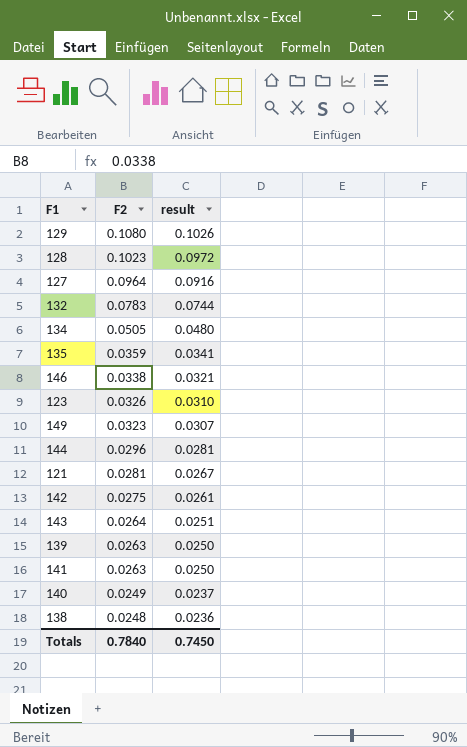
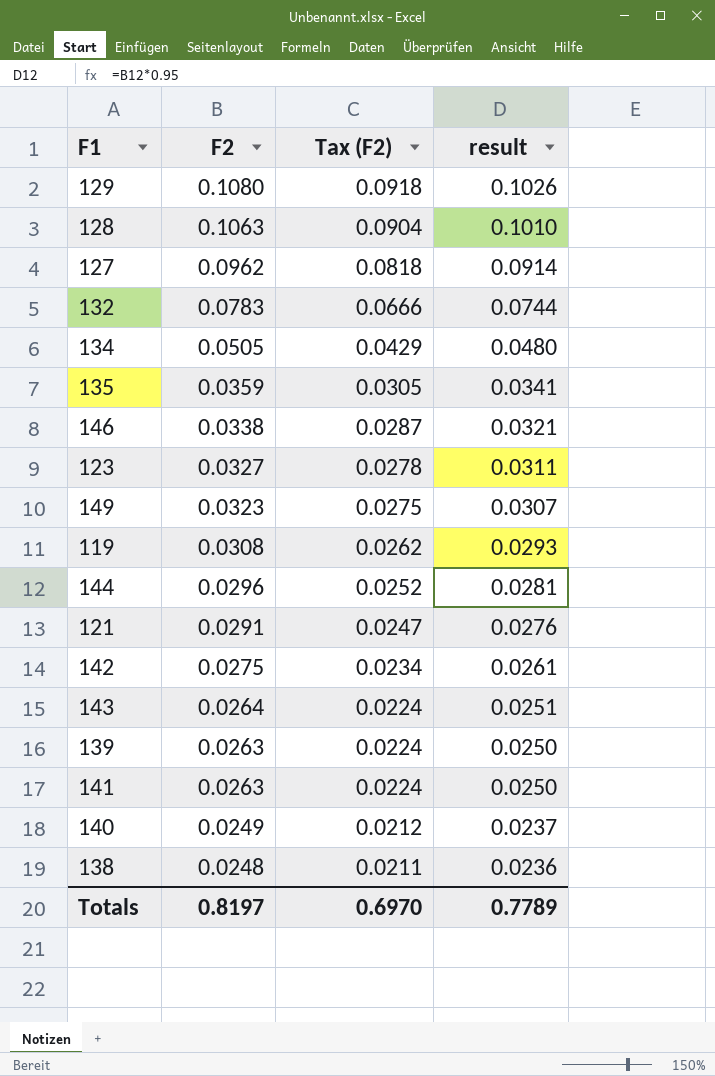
column Tax (F2) | formula: none -> [F2] * 0.85
128 | F2: 0.1023 -> 0.1063
128 | result: 0.0972 -> 0.1010
127 | F2: 0.0964 -> 0.0962
127 | result: 0.0916 -> 0.0914
123 | F2: 0.0326 -> 0.0327
123 | result: 0.0310 -> 0.0311
row 119: none -> 0.0308 | 0.0262 | 0.0293
121 | F2: 0.0281 -> 0.0291
121 | result: 0.0267 -> 0.0276
Totals | F2: 0.7840 -> 0.8197
Totals | result: 0.7450 -> 0.7789

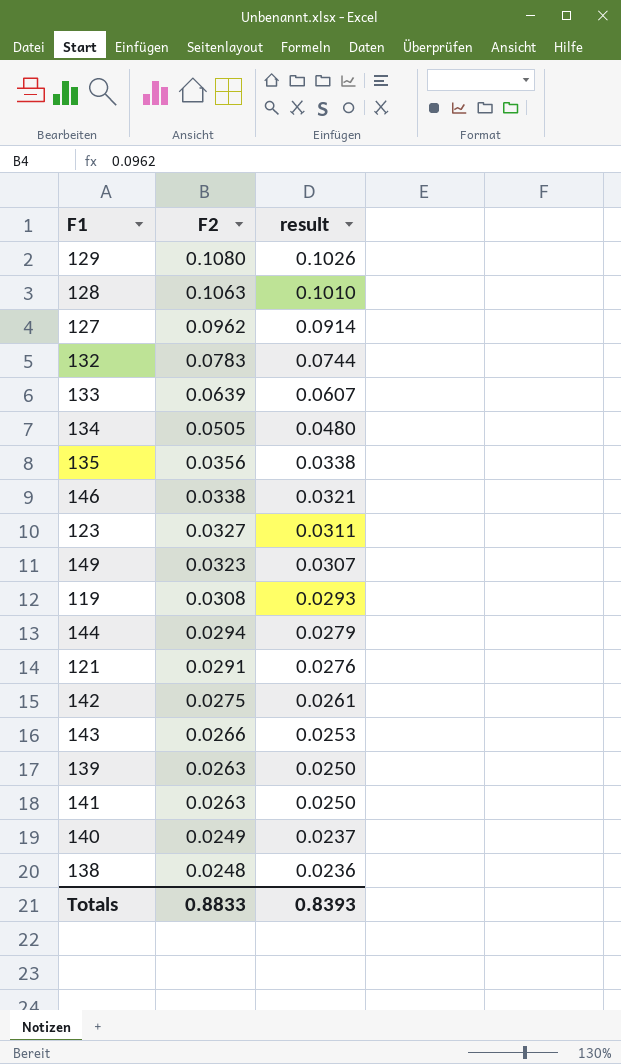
column Tax (F2) | formula: [F2] * 0.85 -> none
row 133: none -> 0.0639 | 0.0607
135 | F2: 0.0359 -> 0.0356
135 | result: 0.0341 -> 0.0338
144 | F2: 0.0296 -> 0.0294
144 | result: 0.0281 -> 0.0279
143 | F2: 0.0264 -> 0.0266
143 | result: 0.0251 -> 0.0253
Totals | F2: 0.8197 -> 0.8833
Totals | result: 0.7789 -> 0.8393

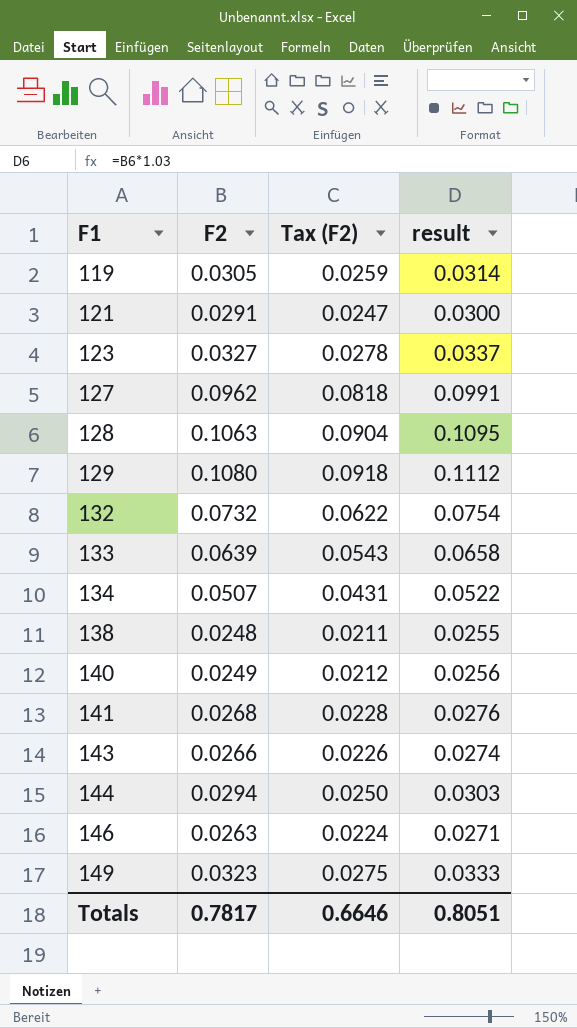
row order: F2 descending -> F1 ascending
column Tax (F2) | formula: none -> [F2] * 0.85
column result | formula: [F2] * 0.95 -> [F2] * 1.03
row 135: 0.0356 | 0.0338 -> none
row 142: 0.0275 | 0.0261 -> none
row 139: 0.0263 | 0.0250 -> none
119 | F2: 0.0308 -> 0.0305
132 | F2: 0.0783 -> 0.0732
134 | F2: 0.0505 -> 0.0507
141 | F2: 0.0263 -> 0.0268
146 | F2: 0.0338 -> 0.0263
Totals | F2: 0.8833 -> 0.7817
Totals | result: 0.8393 -> 0.8051

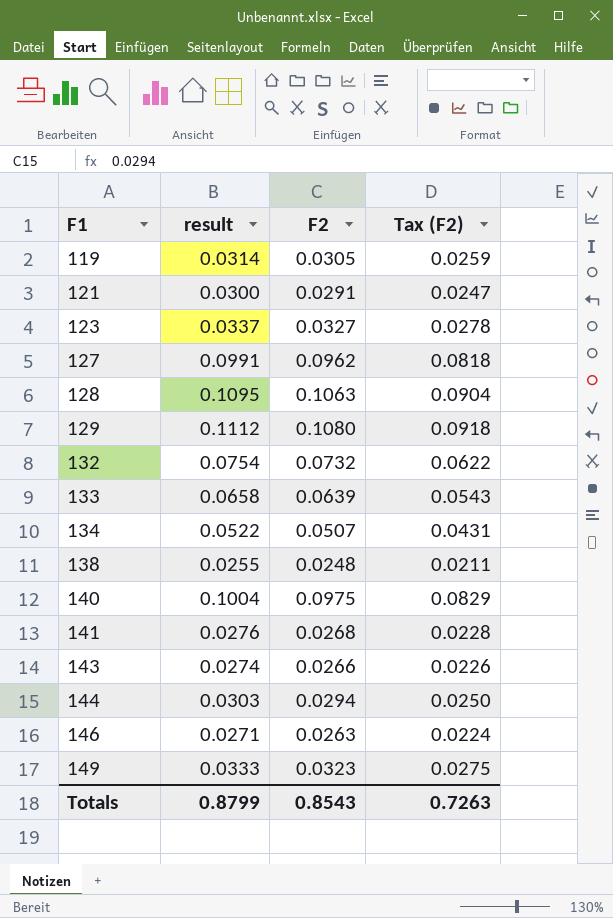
column result | position: 4 -> 2
140 | result: 0.0256 -> 0.1004
140 | F2: 0.0249 -> 0.0975
140 | Tax (F2): 0.0212 -> 0.0829
Totals | result: 0.8051 -> 0.8799
Totals | F2: 0.7817 -> 0.8543
Totals | Tax (F2): 0.6646 -> 0.7263

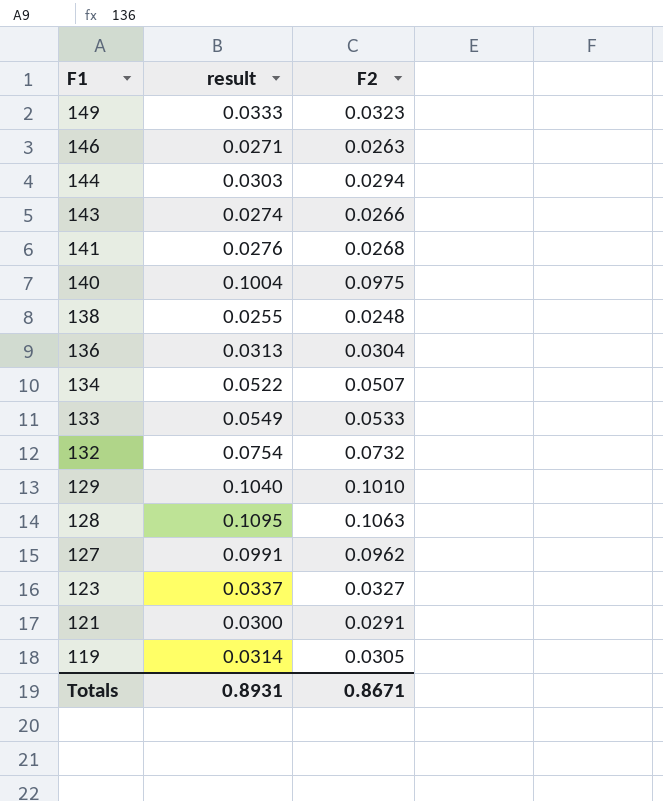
row order: F1 ascending -> F1 descending
column Tax (F2) | formula: [F2] * 0.85 -> none
row 136: none -> 0.0313 | 0.0304
133 | result: 0.0658 -> 0.0549
133 | F2: 0.0639 -> 0.0533
129 | result: 0.1112 -> 0.1040
129 | F2: 0.1080 -> 0.1010
Totals | result: 0.8799 -> 0.8931
Totals | F2: 0.8543 -> 0.8671

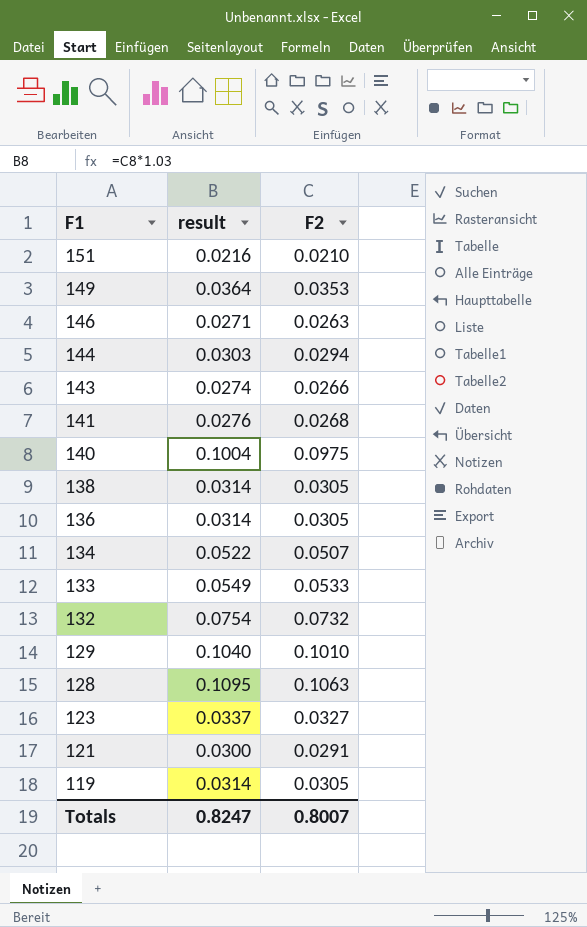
row 127: 0.0991 | 0.0962 -> none
row 151: none -> 0.0216 | 0.0210
149 | result: 0.0333 -> 0.0364
149 | F2: 0.0323 -> 0.0353
138 | result: 0.0255 -> 0.0314
138 | F2: 0.0248 -> 0.0305
136 | result: 0.0313 -> 0.0314
136 | F2: 0.0304 -> 0.0305
Totals | result: 0.8931 -> 0.8247
Totals | F2: 0.8671 -> 0.8007

